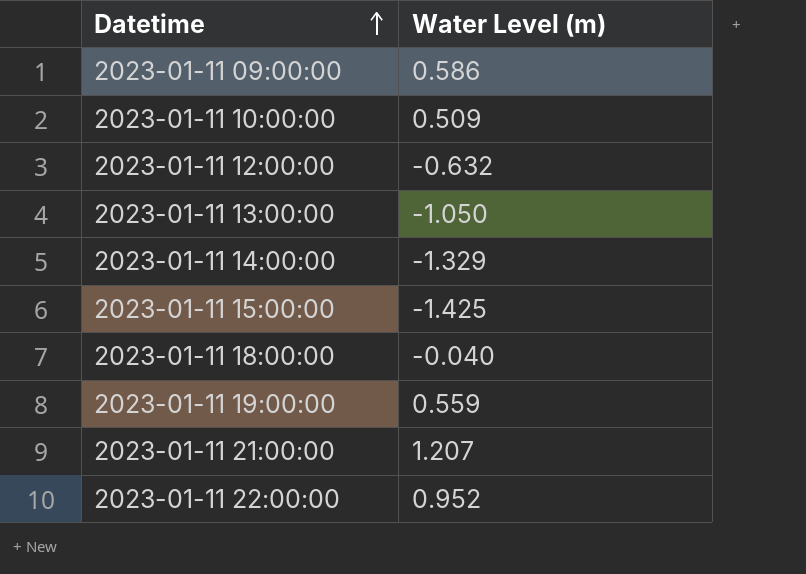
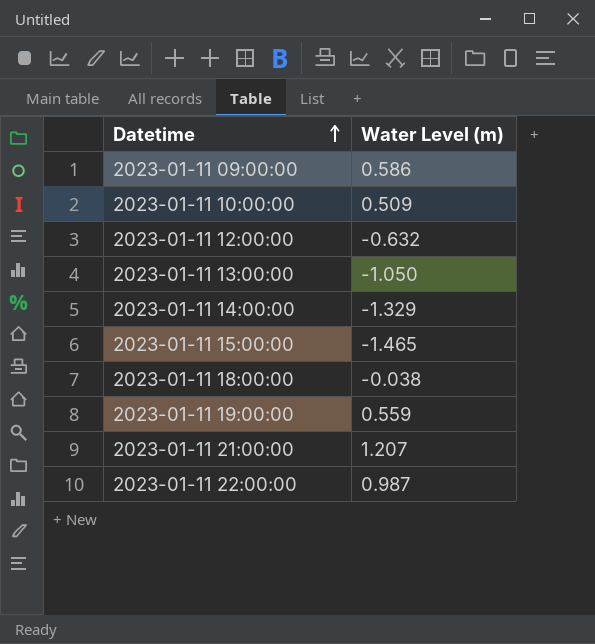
2023-01-11 15:00:00 | Water Level (m): -1.425 -> -1.465
2023-01-11 18:00:00 | Water Level (m): -0.040 -> -0.038
2023-01-11 22:00:00 | Water Level (m): 0.952 -> 0.987

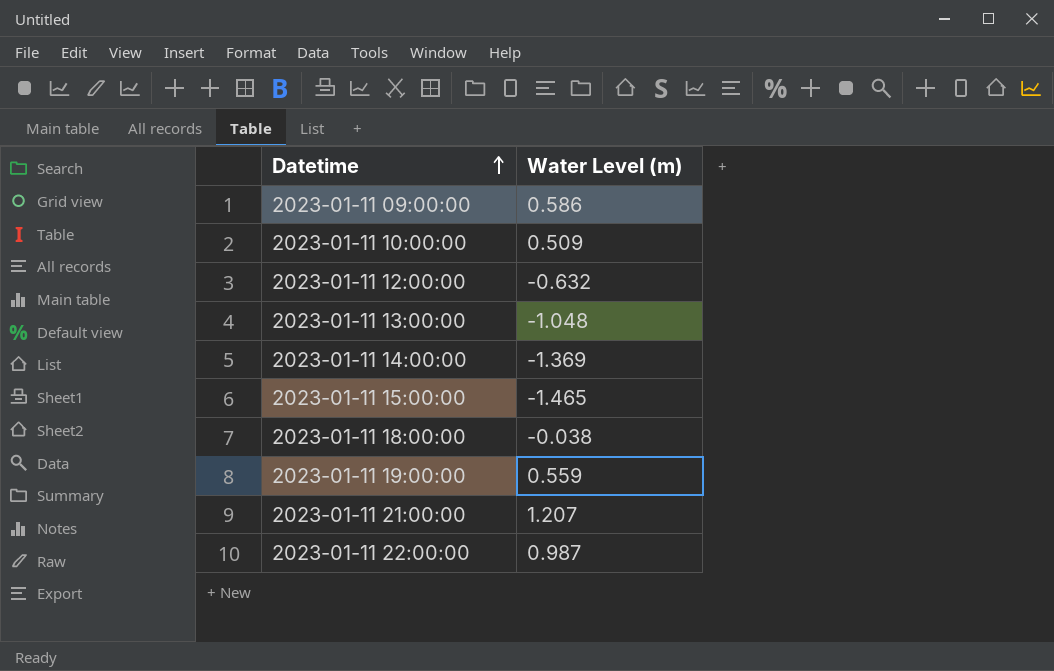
2023-01-11 13:00:00 | Water Level (m): -1.050 -> -1.048
2023-01-11 14:00:00 | Water Level (m): -1.329 -> -1.369

